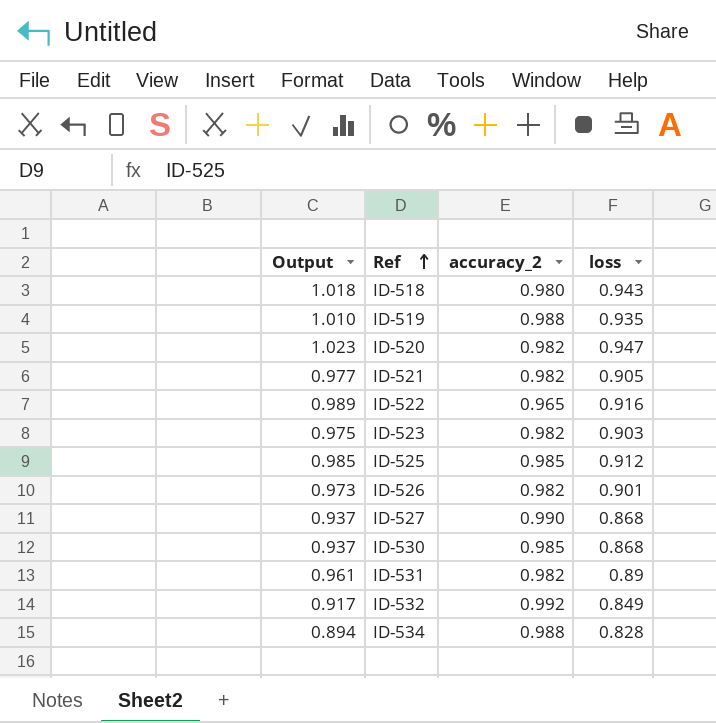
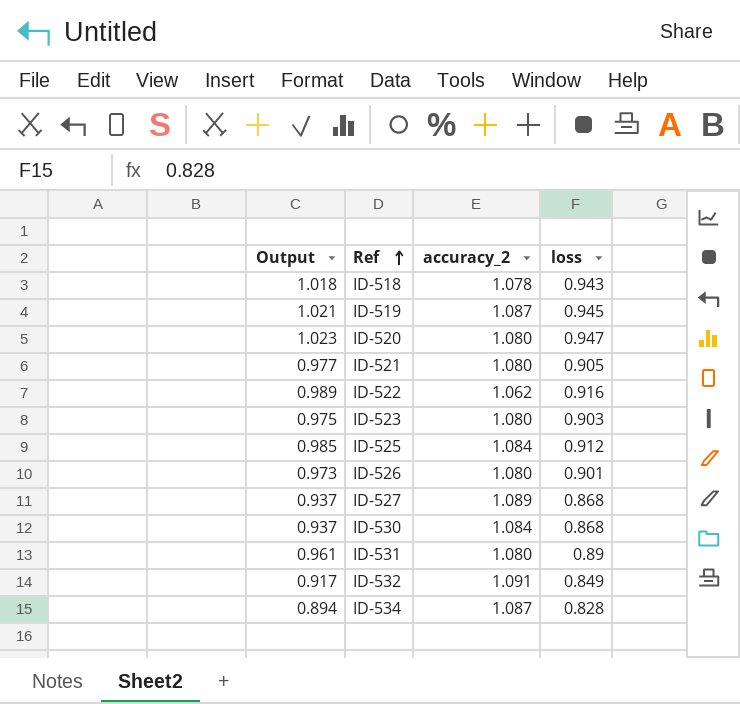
ID-518 | accuracy_2: 0.980 -> 1.078
ID-519 | Output: 1.010 -> 1.021
ID-519 | accuracy_2: 0.988 -> 1.087
ID-519 | loss: 0.935 -> 0.945
ID-520 | accuracy_2: 0.982 -> 1.080
ID-521 | accuracy_2: 0.982 -> 1.080
ID-522 | accuracy_2: 0.965 -> 1.062
ID-523 | accuracy_2: 0.982 -> 1.080
ID-525 | accuracy_2: 0.985 -> 1.084
ID-526 | accuracy_2: 0.982 -> 1.080
ID-527 | accuracy_2: 0.990 -> 1.089
ID-530 | accuracy_2: 0.985 -> 1.084
ID-531 | accuracy_2: 0.982 -> 1.080
ID-532 | accuracy_2: 0.992 -> 1.091
ID-534 | accuracy_2: 0.988 -> 1.087

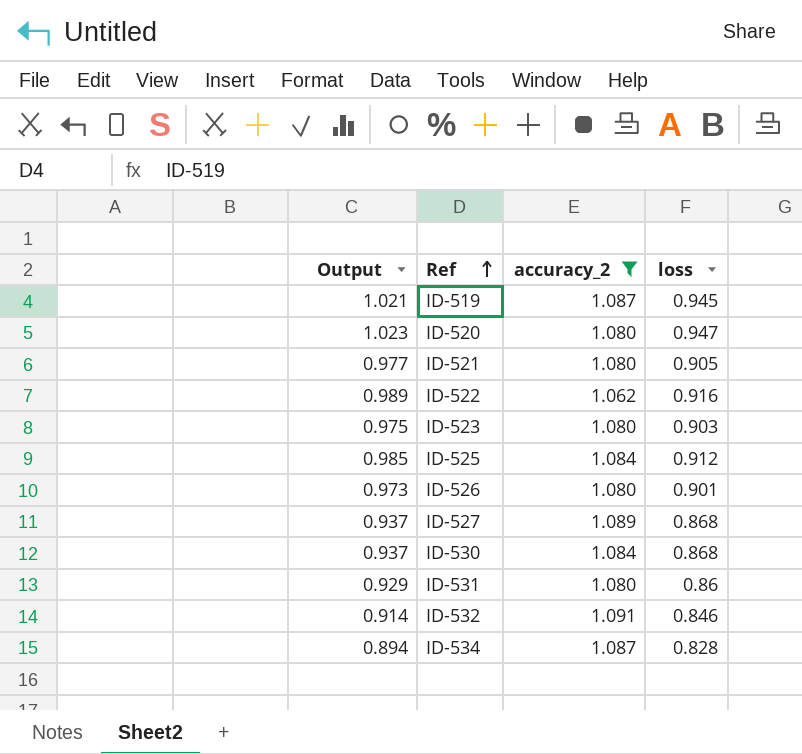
filter: none -> accuracy_2 != 1.078
ID-531 | Output: 0.961 -> 0.929
ID-531 | loss: 0.89 -> 0.86
ID-532 | Output: 0.917 -> 0.914
ID-532 | loss: 0.849 -> 0.846

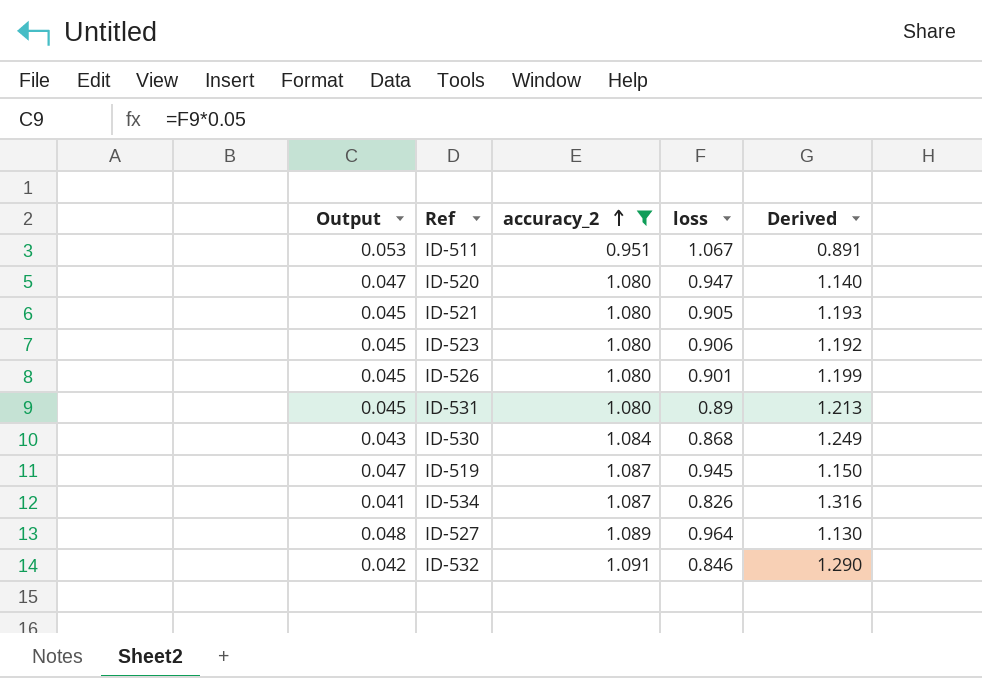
row order: Ref ascending -> accuracy_2 ascending
column Output | formula: [loss] * 1.08 -> [loss] * 0.05
column Derived | formula: none -> [accuracy_2] / [loss]
row ID-522: 0.989 | 1.062 | 0.916 -> none
row ID-525: 0.985 | 1.084 | 0.912 -> none
row ID-511: none -> 0.053 | 0.951 | 1.067 | 0.891
ID-523 | loss: 0.903 -> 0.906
ID-531 | loss: 0.86 -> 0.89
ID-534 | loss: 0.828 -> 0.826
ID-527 | loss: 0.868 -> 0.964

